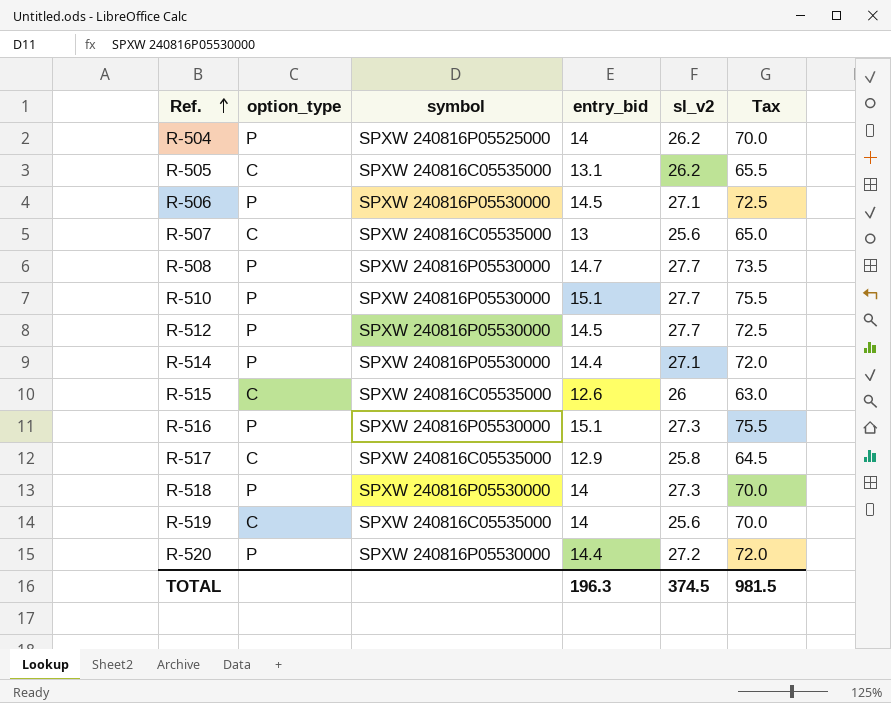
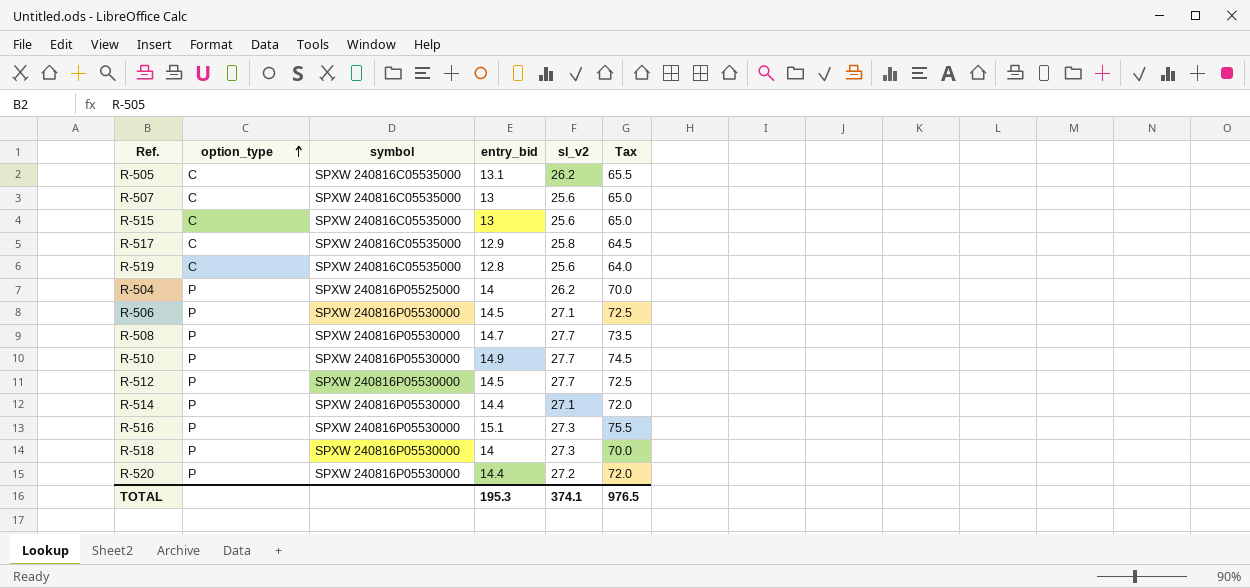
row order: Ref. ascending -> option_type ascending
R-515 | entry_bid: 12.6 -> 13
R-515 | sl_v2: 26 -> 25.6
R-515 | Tax: 63.0 -> 65.0
R-519 | entry_bid: 14 -> 12.8
R-519 | Tax: 70.0 -> 64.0
R-510 | entry_bid: 15.1 -> 14.9
R-510 | Tax: 75.5 -> 74.5
TOTAL | entry_bid: 196.3 -> 195.3
TOTAL | sl_v2: 374.5 -> 374.1
TOTAL | Tax: 981.5 -> 976.5

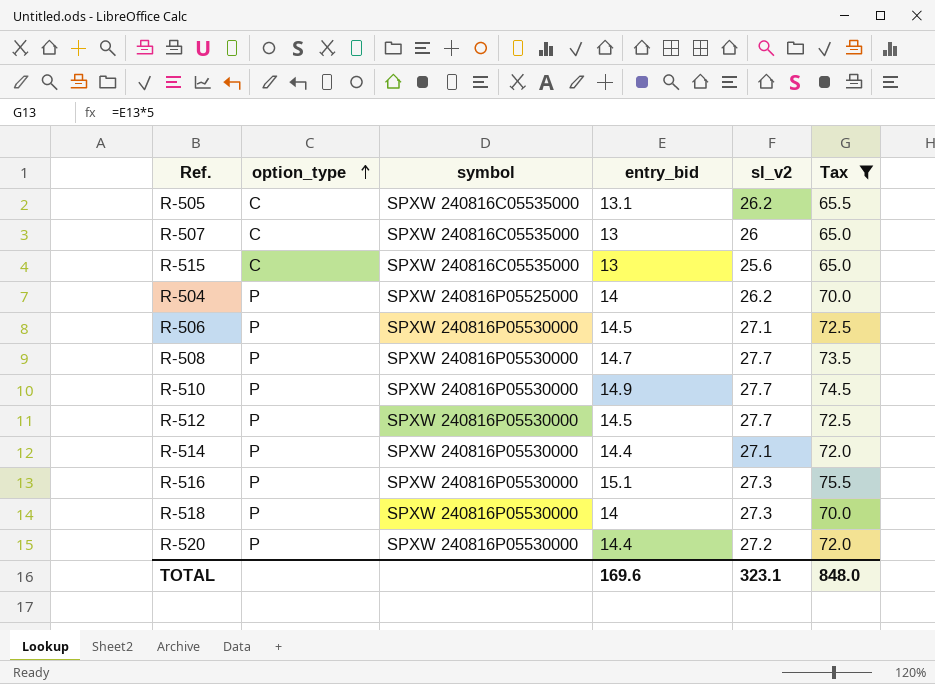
filter: none -> Tax >= 65.0
R-507 | sl_v2: 25.6 -> 26
TOTAL | entry_bid: 195.3 -> 169.6
TOTAL | sl_v2: 374.1 -> 323.1
TOTAL | Tax: 976.5 -> 848.0

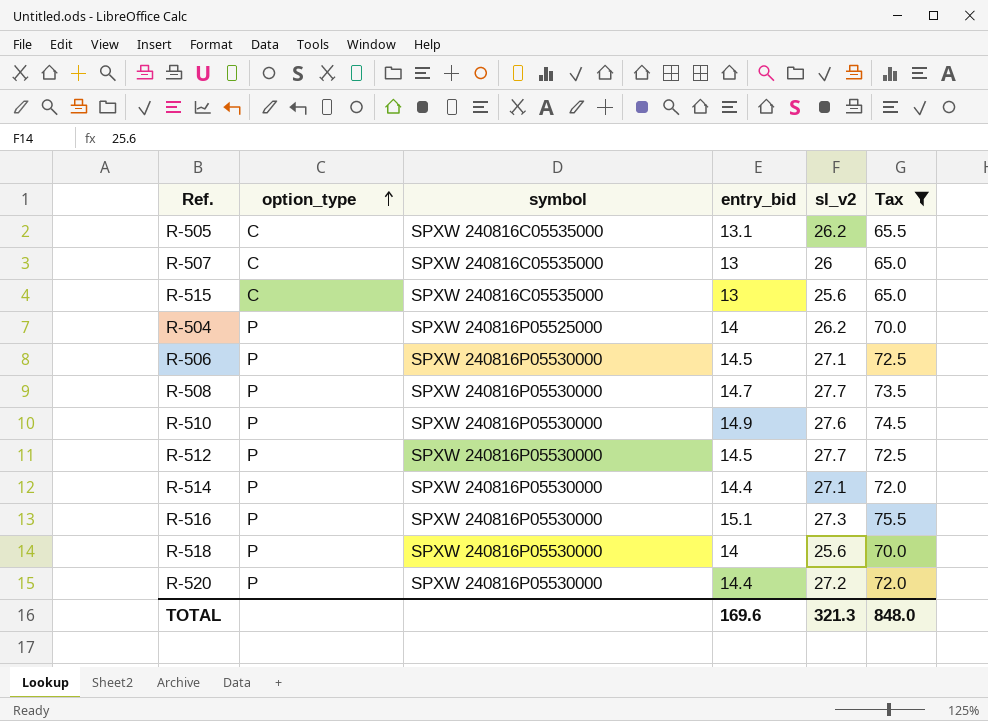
R-510 | sl_v2: 27.7 -> 27.6
R-518 | sl_v2: 27.3 -> 25.6
TOTAL | sl_v2: 323.1 -> 321.3

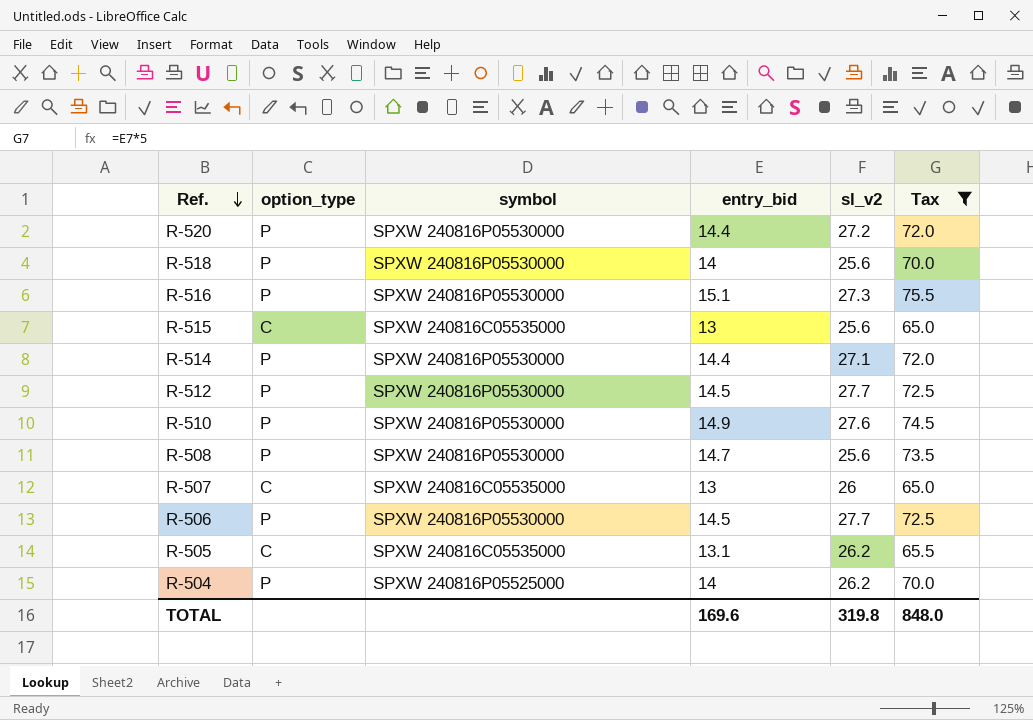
row order: option_type ascending -> Ref. descending
R-508 | sl_v2: 27.7 -> 25.6
R-506 | sl_v2: 27.1 -> 27.7
TOTAL | sl_v2: 321.3 -> 319.8

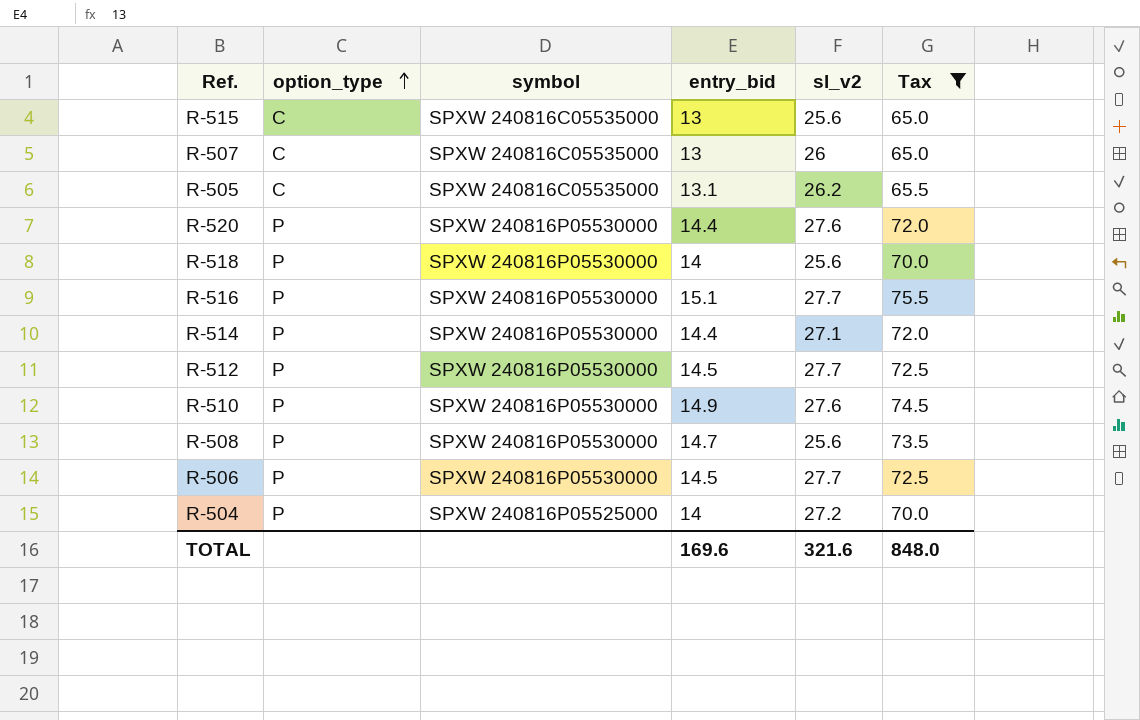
row order: Ref. descending -> option_type ascending
R-520 | sl_v2: 27.2 -> 27.6
R-516 | sl_v2: 27.3 -> 27.7
R-504 | sl_v2: 26.2 -> 27.2
TOTAL | sl_v2: 319.8 -> 321.6

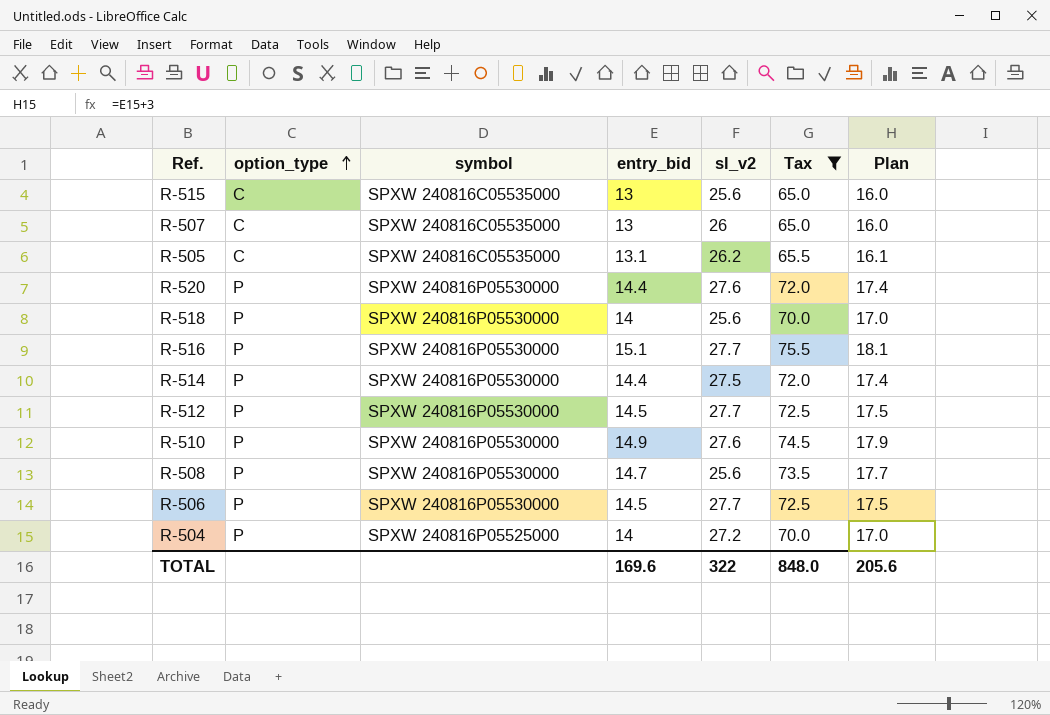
column Plan | formula: none -> [entry_bid] + 3
R-514 | sl_v2: 27.1 -> 27.5
TOTAL | sl_v2: 321.6 -> 322

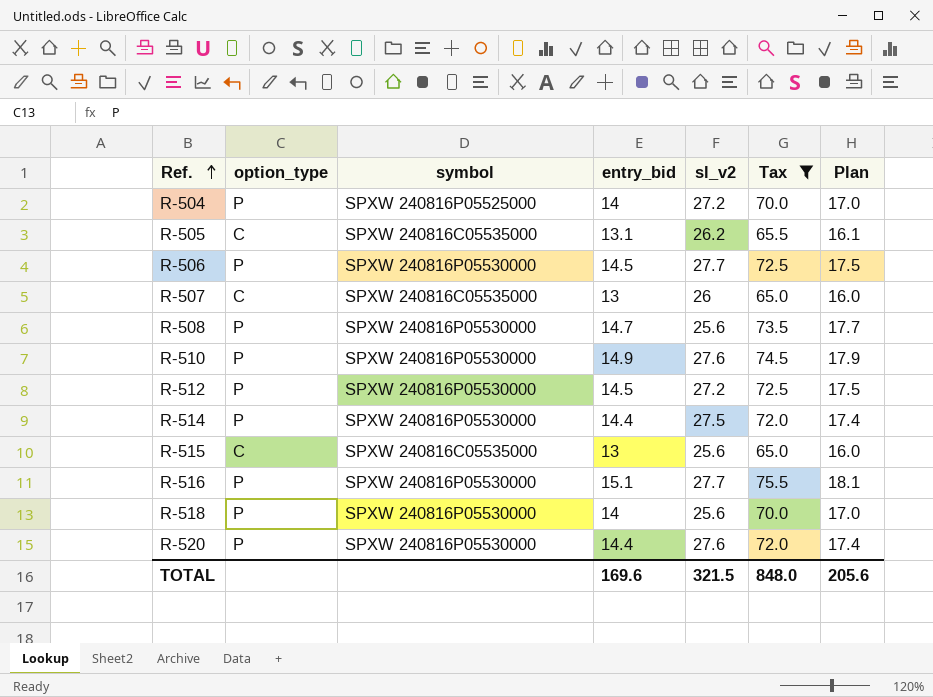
row order: option_type ascending -> Ref. ascending
R-512 | sl_v2: 27.7 -> 27.2
TOTAL | sl_v2: 322 -> 321.5

